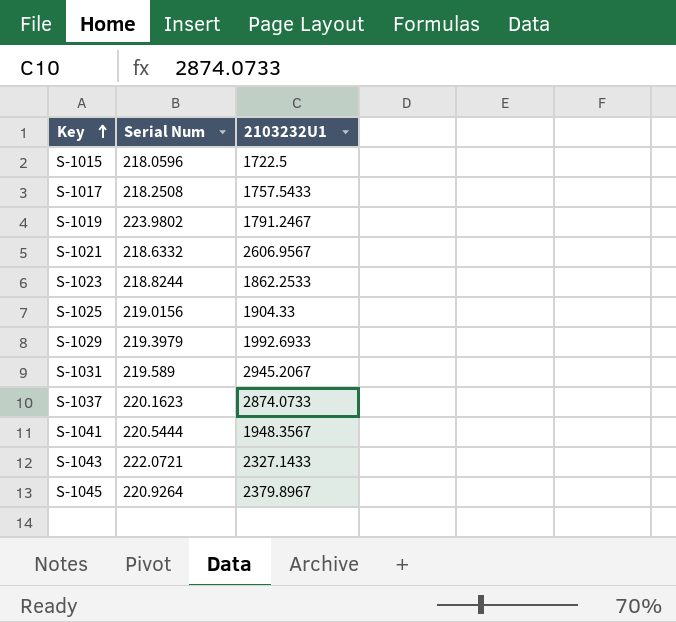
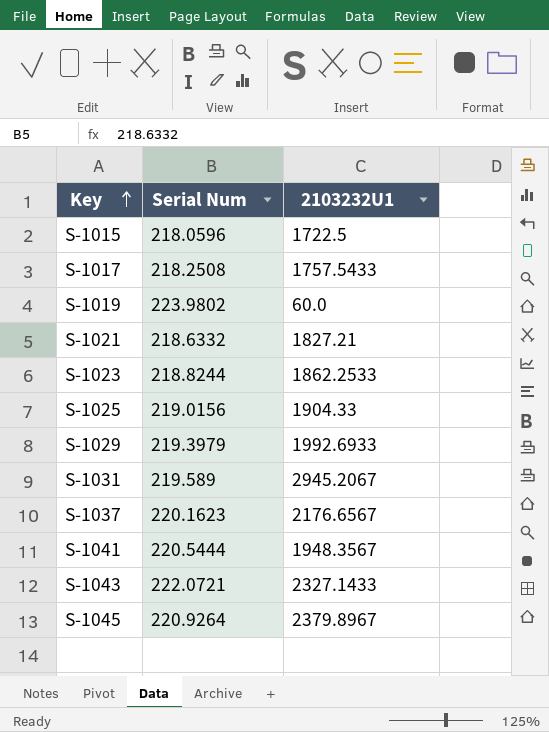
S-1019 | 2103232U1: 1791.2467 -> 60.0
S-1021 | 2103232U1: 2606.9567 -> 1827.21
S-1037 | 2103232U1: 2874.0733 -> 2176.6567

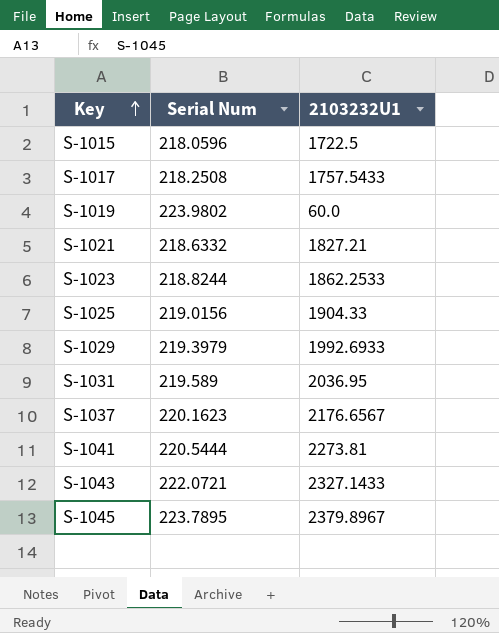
S-1031 | 2103232U1: 2945.2067 -> 2036.95
S-1041 | 2103232U1: 1948.3567 -> 2273.81
S-1045 | Serial Num: 220.9264 -> 223.7895

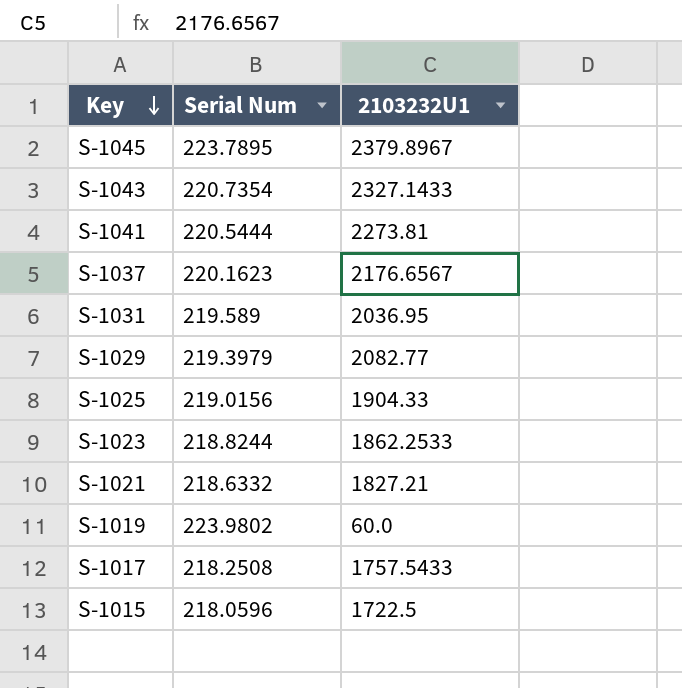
row order: Key ascending -> Key descending
S-1043 | Serial Num: 222.0721 -> 220.7354
S-1029 | 2103232U1: 1992.6933 -> 2082.77

